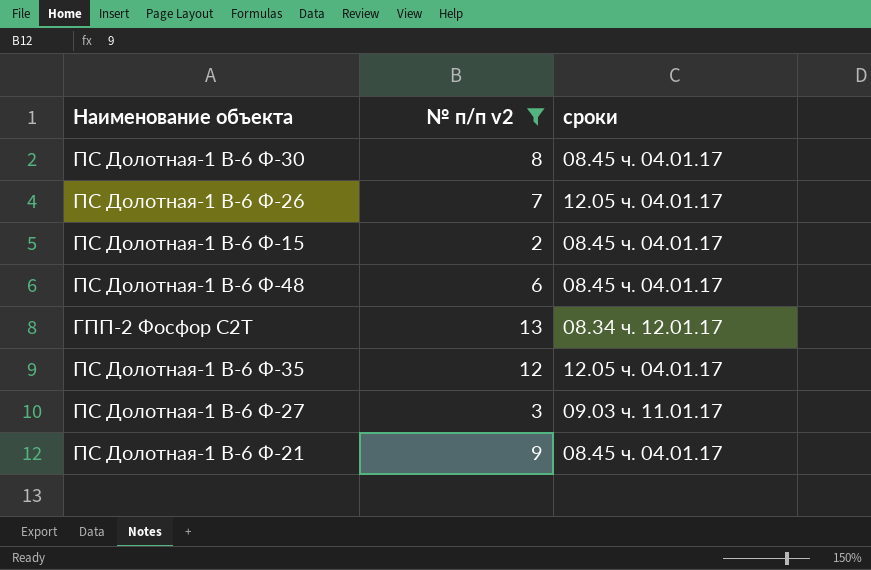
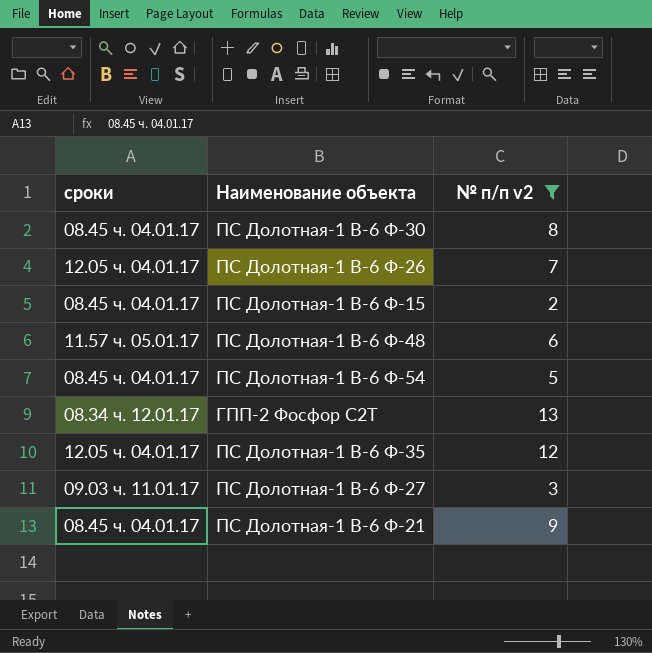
column сроки | position: 3 -> 1
ПС Долотная-1 В-6 Ф-48 | сроки: 08.45 ч. 04.01.17 -> 11.57 ч. 05.01.17
row ПС Долотная-1 В-6 Ф-54: none -> 08.45 ч. 04.01.17 | 5

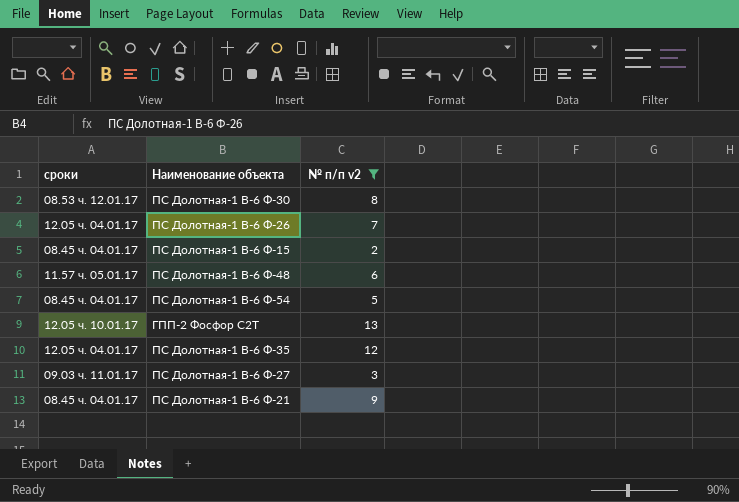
ПС Долотная-1 В-6 Ф-30 | сроки: 08.45 ч. 04.01.17 -> 08.53 ч. 12.01.17
ГПП-2 Фосфор С2Т | сроки: 08.34 ч. 12.01.17 -> 12.05 ч. 10.01.17

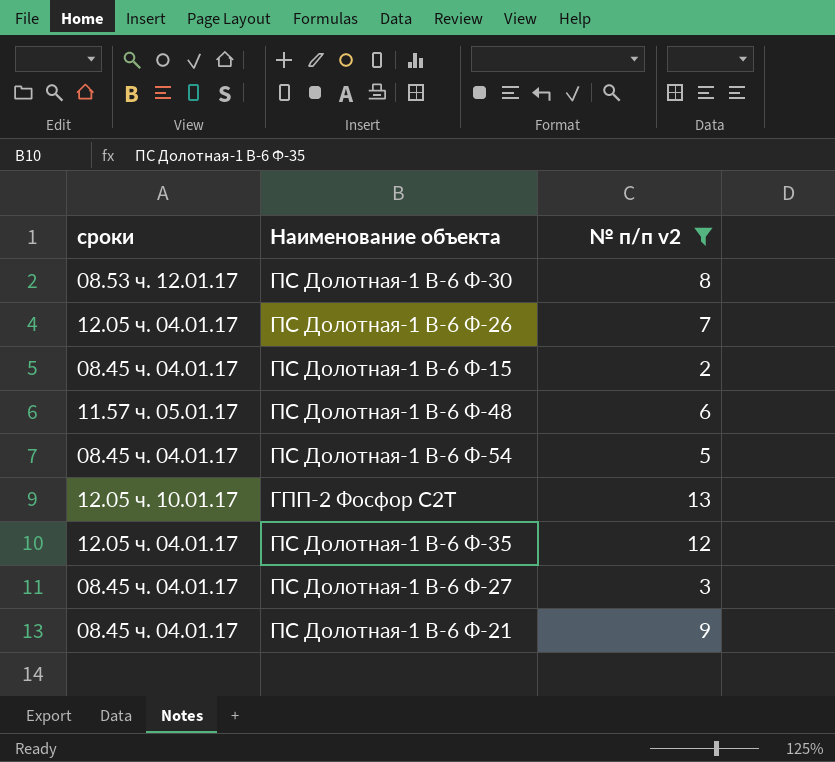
ПС Долотная-1 В-6 Ф-27 | сроки: 09.03 ч. 11.01.17 -> 08.45 ч. 04.01.17

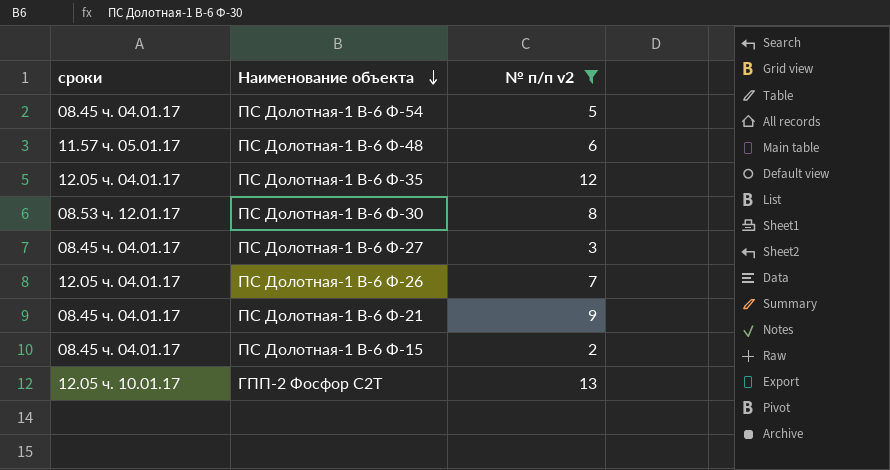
row order: none -> Наименование объекта descending

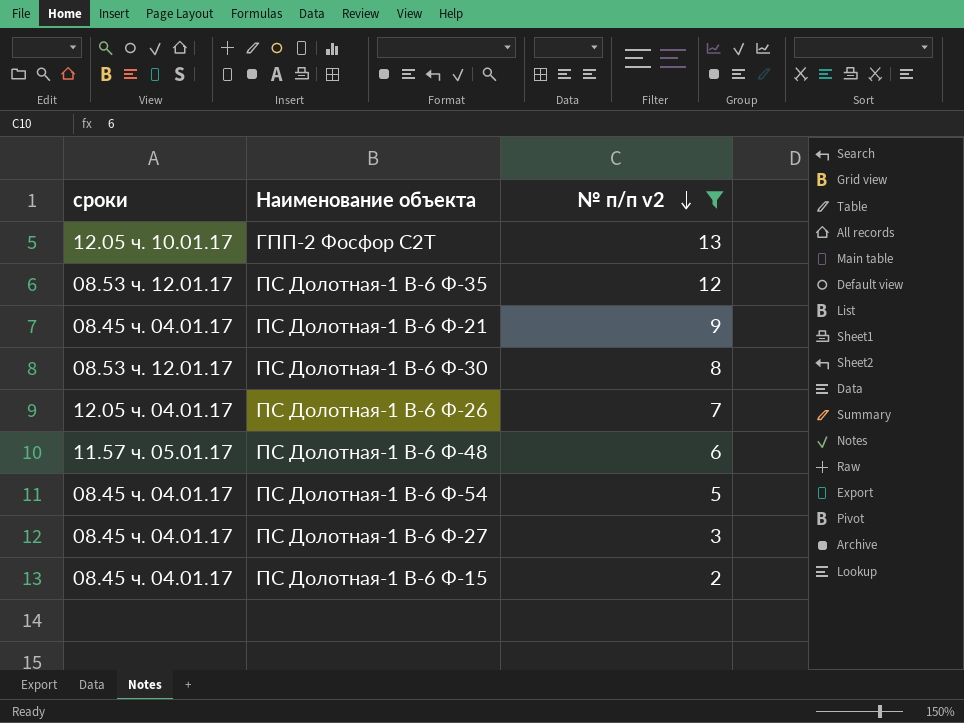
row order: Наименование объекта descending -> № п/п v2 descending
ПС Долотная-1 В-6 Ф-35 | сроки: 12.05 ч. 04.01.17 -> 08.53 ч. 12.01.17

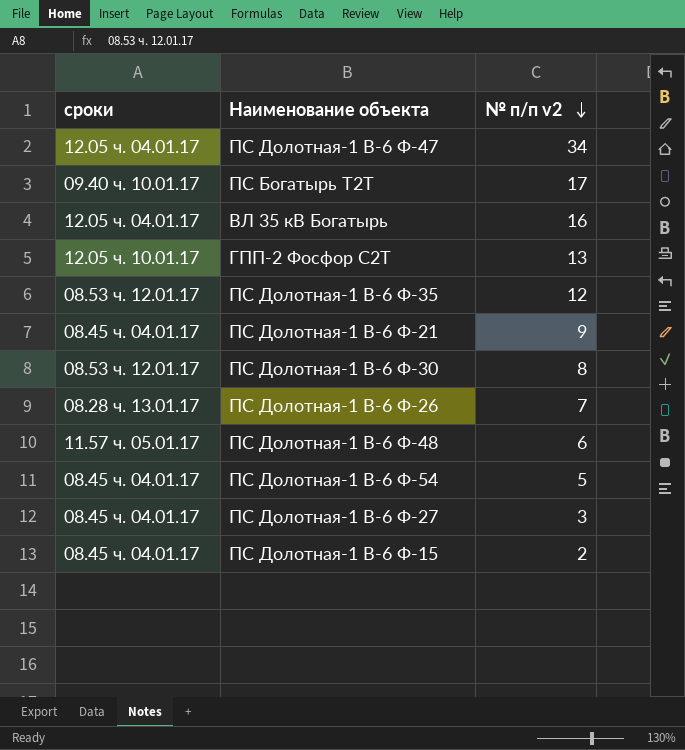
filter: № п/п v2 <= 13 -> none
ПС Долотная-1 В-6 Ф-26 | сроки: 12.05 ч. 04.01.17 -> 08.28 ч. 13.01.17

